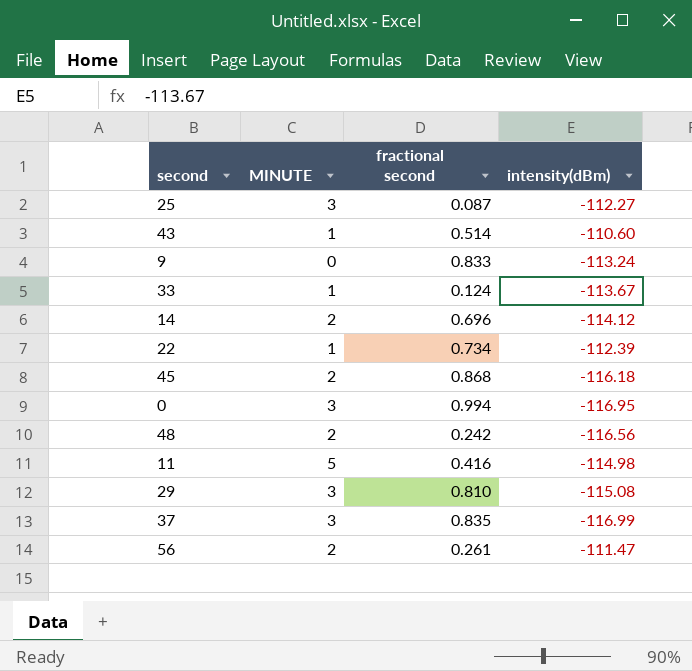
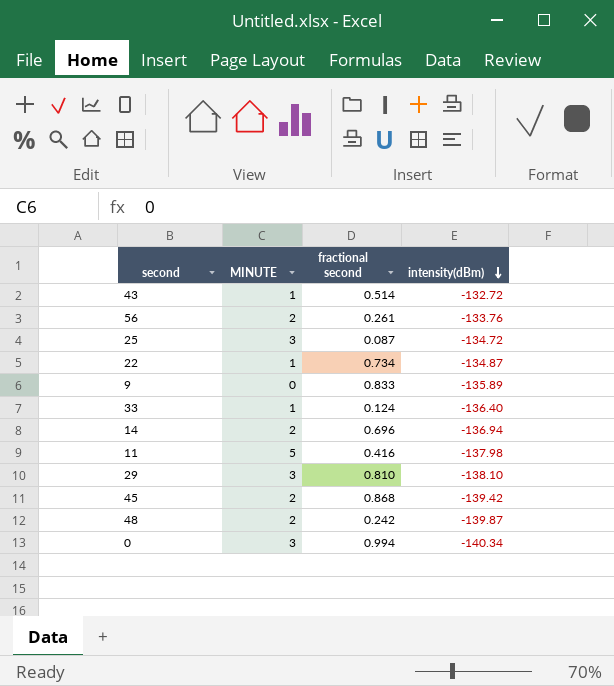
row order: none -> intensity(dBm) descending
row 37: 3 | 0.835 | -116.99 -> none
43 | intensity(dBm): -110.60 -> -132.72
56 | intensity(dBm): -111.47 -> -133.76
25 | intensity(dBm): -112.27 -> -134.72
22 | intensity(dBm): -112.39 -> -134.87
9 | intensity(dBm): -113.24 -> -135.89
33 | intensity(dBm): -113.67 -> -136.40
14 | intensity(dBm): -114.12 -> -136.94
11 | intensity(dBm): -114.98 -> -137.98
29 | intensity(dBm): -115.08 -> -138.10
45 | intensity(dBm): -116.18 -> -139.42
48 | intensity(dBm): -116.56 -> -139.87
0 | intensity(dBm): -116.95 -> -140.34

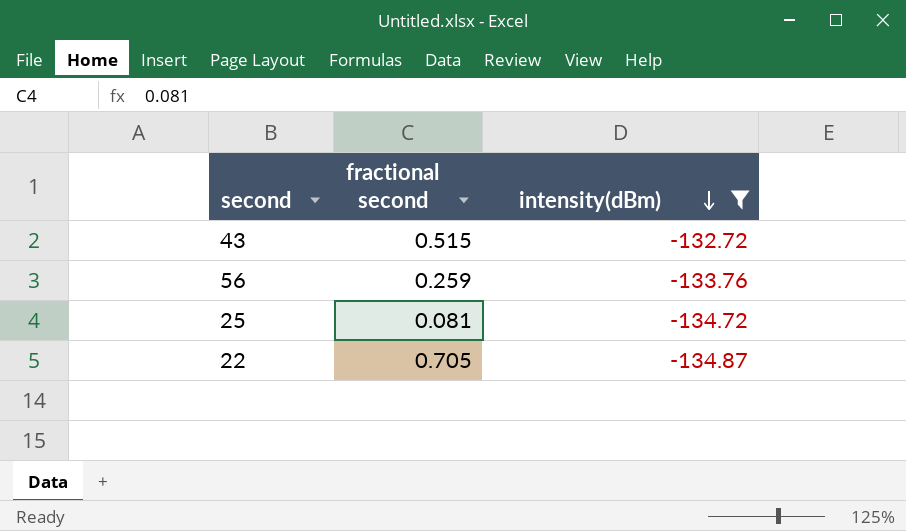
filter: none -> intensity(dBm) >= -134.87
column MINUTE | position: 2 -> none
43 | fractional second: 0.514 -> 0.515
56 | fractional second: 0.261 -> 0.259
25 | fractional second: 0.087 -> 0.081
22 | fractional second: 0.734 -> 0.705

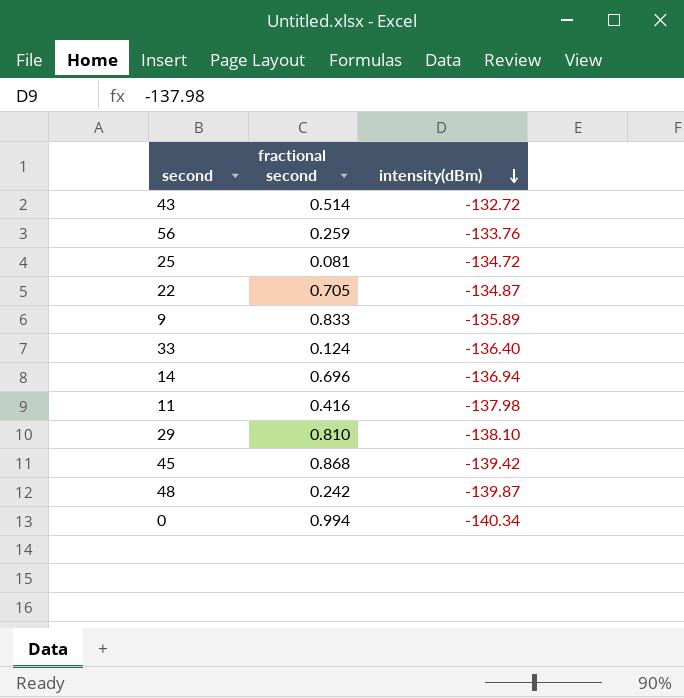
filter: intensity(dBm) >= -134.87 -> none
43 | fractional second: 0.515 -> 0.514

